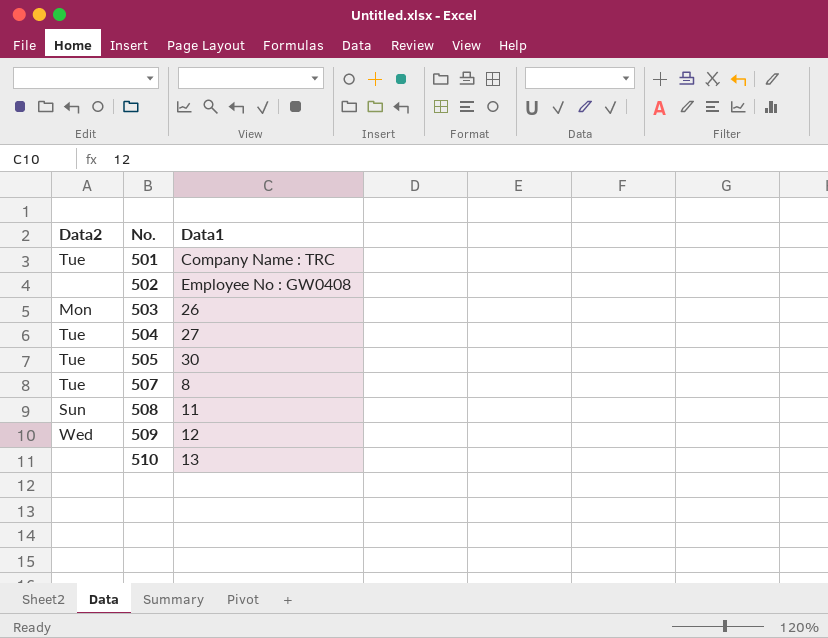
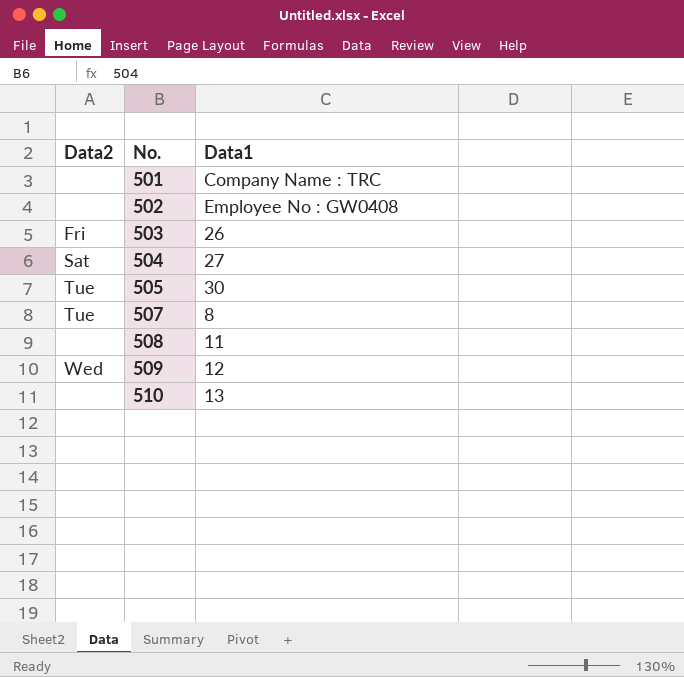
501 | Data2: Tue -> none
503 | Data2: Mon -> Fri
504 | Data2: Tue -> Sat
508 | Data2: Sun -> none

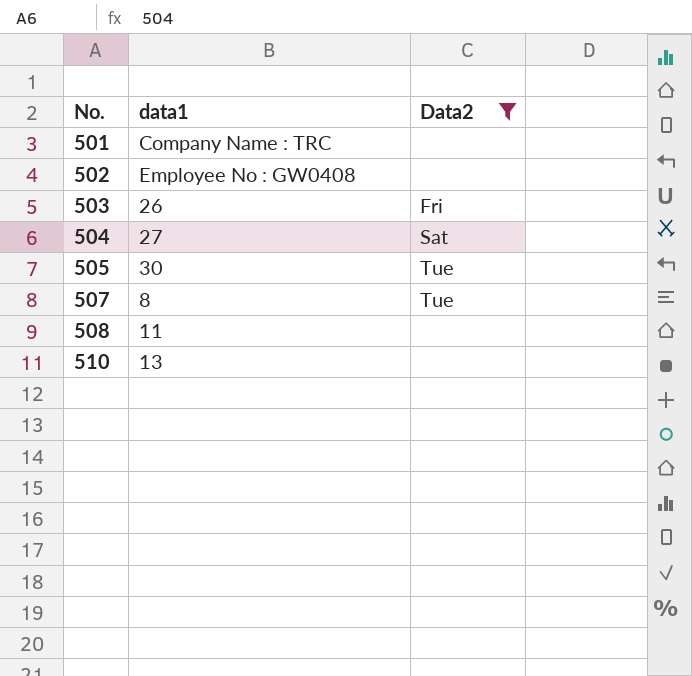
filter: none -> Data2 != Wed
column name: Data1 -> data1
column Data2 | position: 1 -> 3

